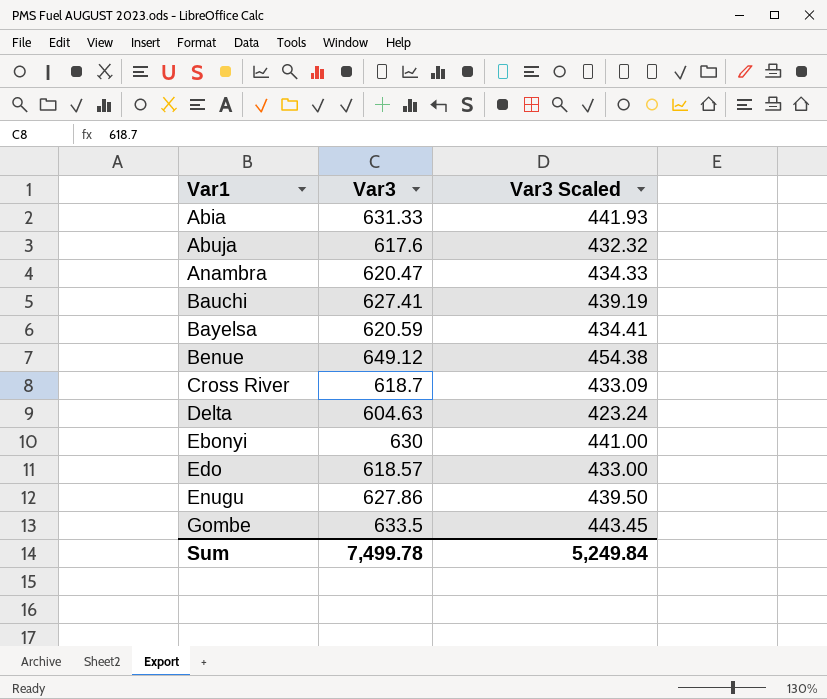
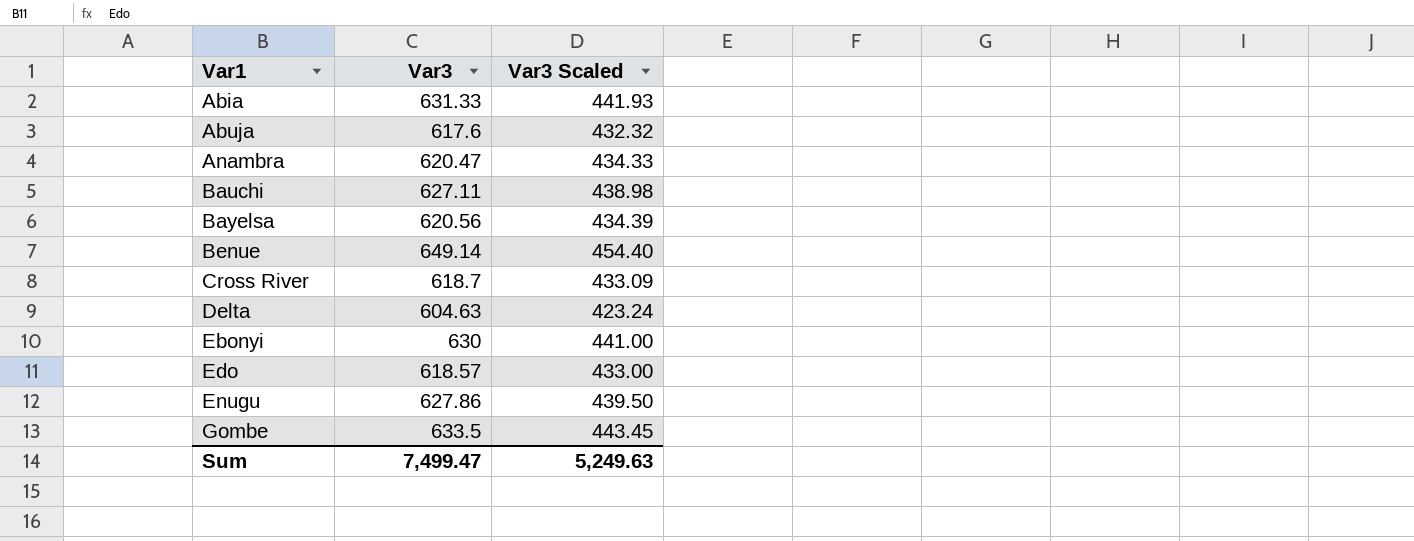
Bauchi | Var3: 627.41 -> 627.11
Bauchi | Var3 Scaled: 439.19 -> 438.98
Bayelsa | Var3: 620.59 -> 620.56
Bayelsa | Var3 Scaled: 434.41 -> 434.39
Benue | Var3: 649.12 -> 649.14
Benue | Var3 Scaled: 454.38 -> 454.40
Sum | Var3: 7,499.78 -> 7,499.47
Sum | Var3 Scaled: 5,249.84 -> 5,249.63

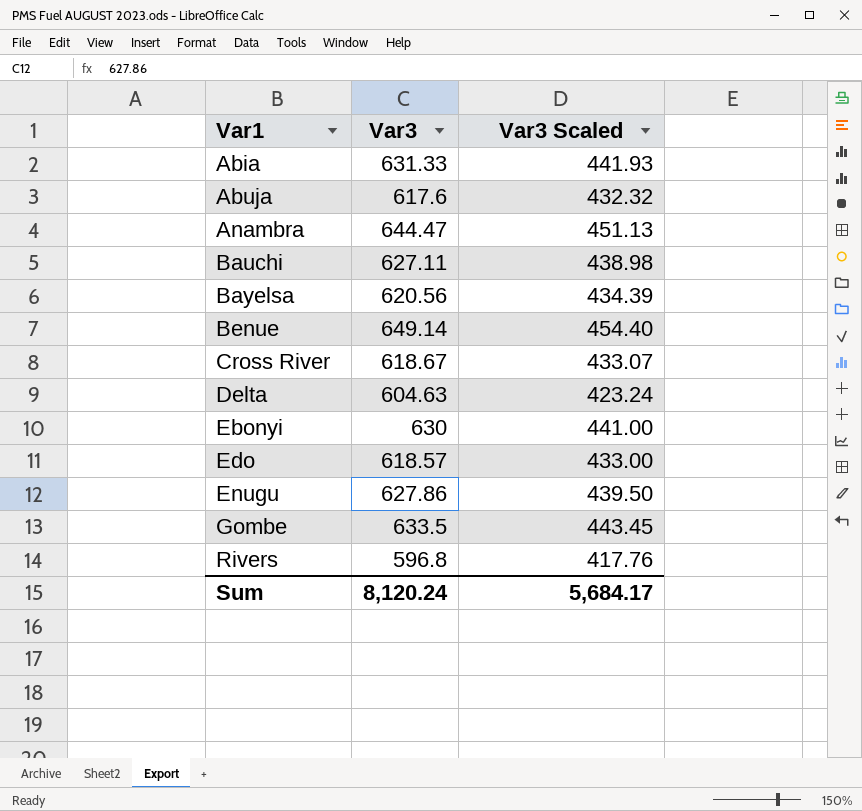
Anambra | Var3: 620.47 -> 644.47
Anambra | Var3 Scaled: 434.33 -> 451.13
Cross River | Var3: 618.7 -> 618.67
Cross River | Var3 Scaled: 433.09 -> 433.07
row Rivers: none -> 596.8 | 417.76
Sum | Var3: 7,499.47 -> 8,120.24
Sum | Var3 Scaled: 5,249.63 -> 5,684.17

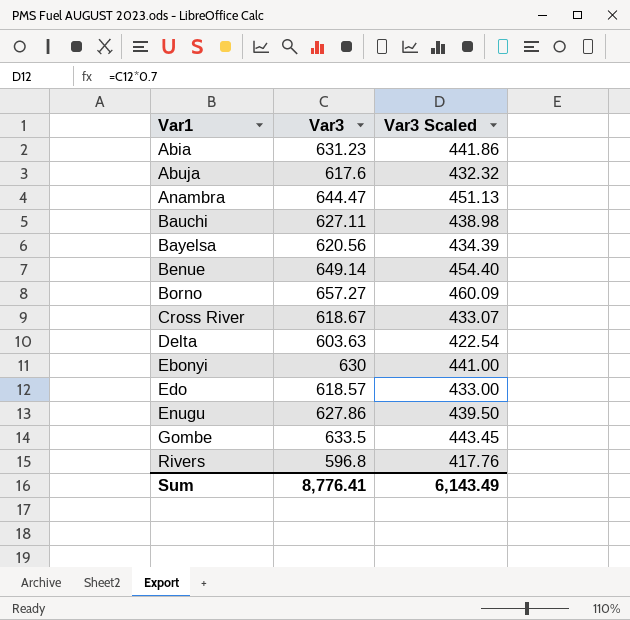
Abia | Var3: 631.33 -> 631.23
Abia | Var3 Scaled: 441.93 -> 441.86
row Borno: none -> 657.27 | 460.09
Delta | Var3: 604.63 -> 603.63
Delta | Var3 Scaled: 423.24 -> 422.54
Sum | Var3: 8,120.24 -> 8,776.41
Sum | Var3 Scaled: 5,684.17 -> 6,143.49

